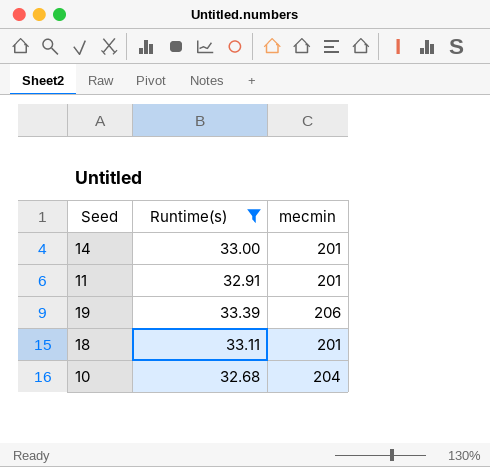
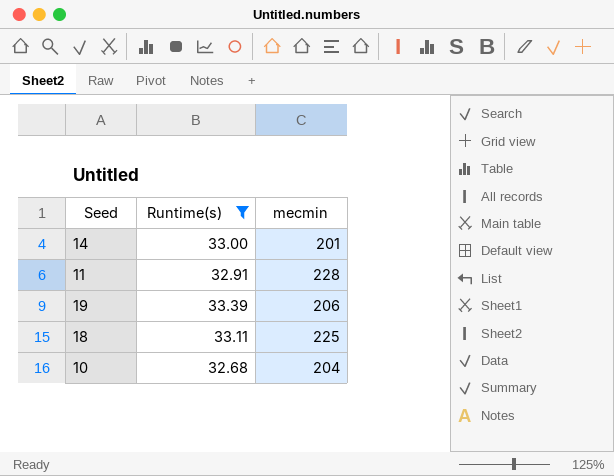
11 | mecmin: 201 -> 228
18 | mecmin: 201 -> 225

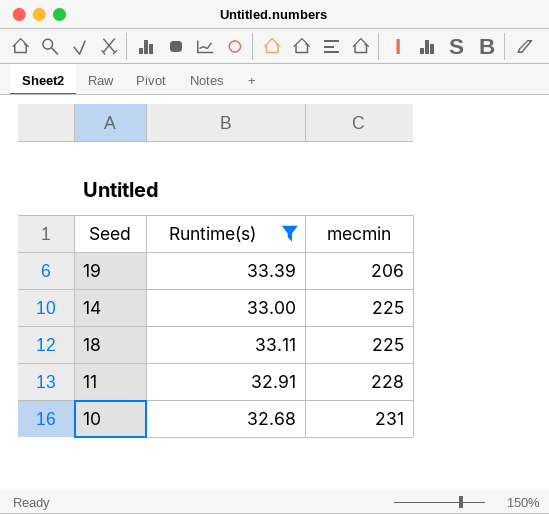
row order: none -> mecmin ascending
14 | mecmin: 201 -> 225
10 | mecmin: 204 -> 231

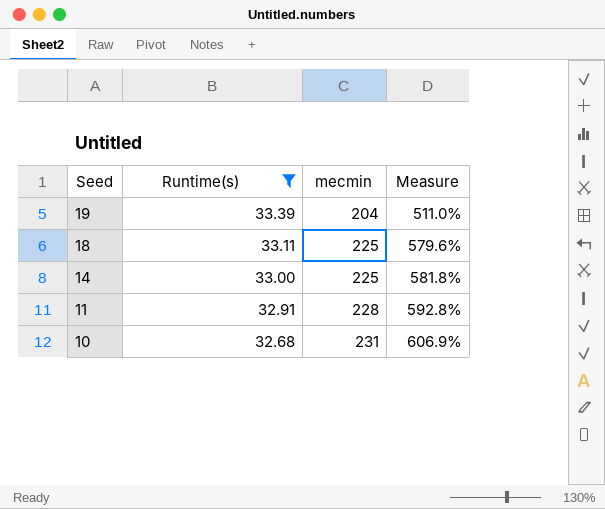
row order: mecmin ascending -> Seed descending
column Measure | formula: none -> ([mecmin] - [Runtime(s)]) / [Runtime(s)]
19 | mecmin: 206 -> 204

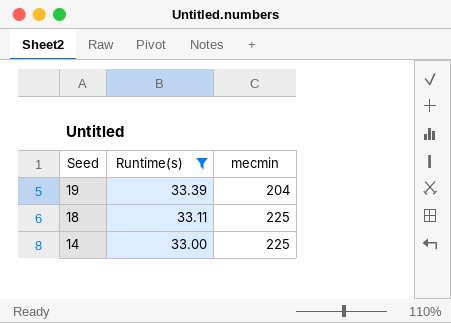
column Measure | formula: ([mecmin] - [Runtime(s)]) / [Runtime(s)] -> none
row 11: 32.91 | 228 | 592.8% -> none
row 10: 32.68 | 231 | 606.9% -> none

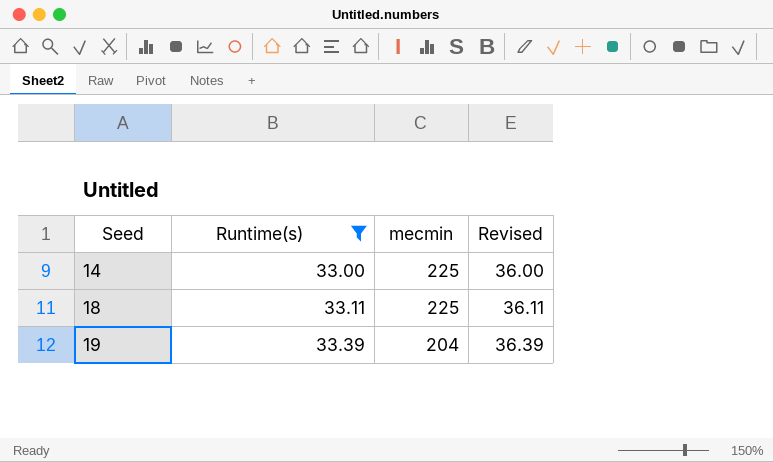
row order: Seed descending -> Seed ascending
column Revised | formula: none -> [Runtime(s)] + 3

